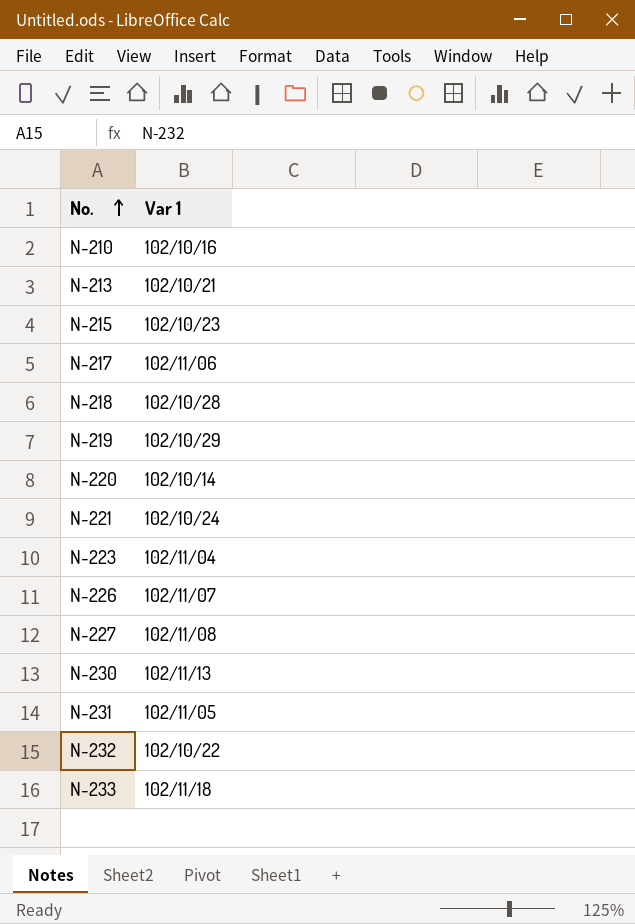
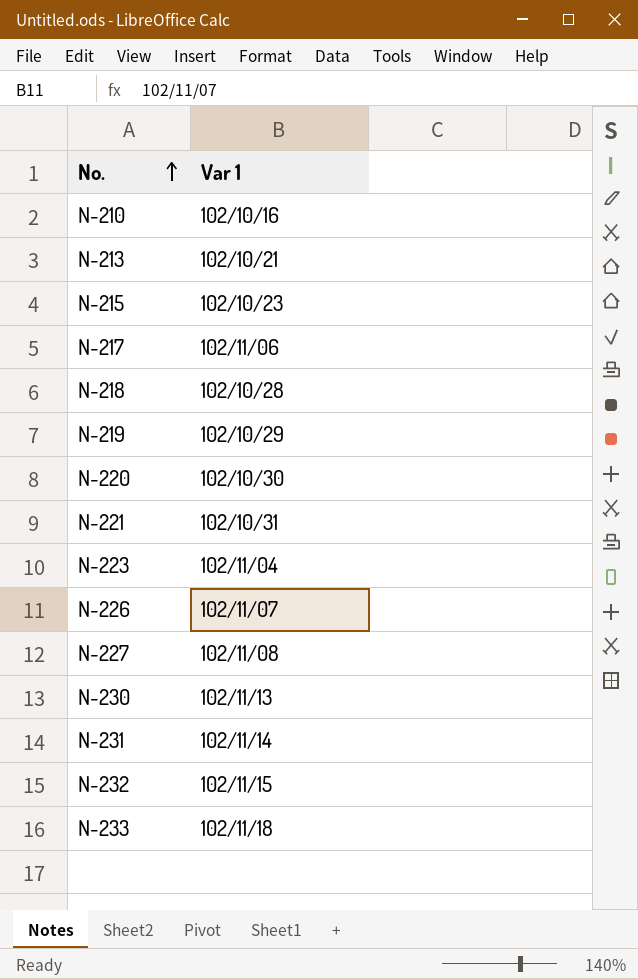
N-220 | Var 1: 102/10/14 -> 102/10/30
N-221 | Var 1: 102/10/24 -> 102/10/31
N-231 | Var 1: 102/11/05 -> 102/11/14
N-232 | Var 1: 102/10/22 -> 102/11/15

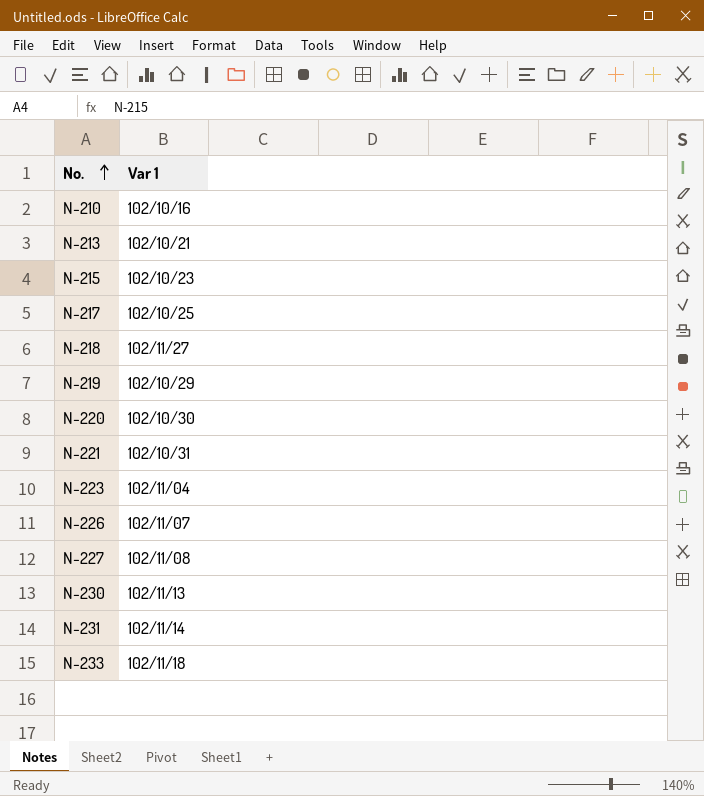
row N-232: 102/11/15 -> none
N-217 | Var 1: 102/11/06 -> 102/10/25
N-218 | Var 1: 102/10/28 -> 102/11/27

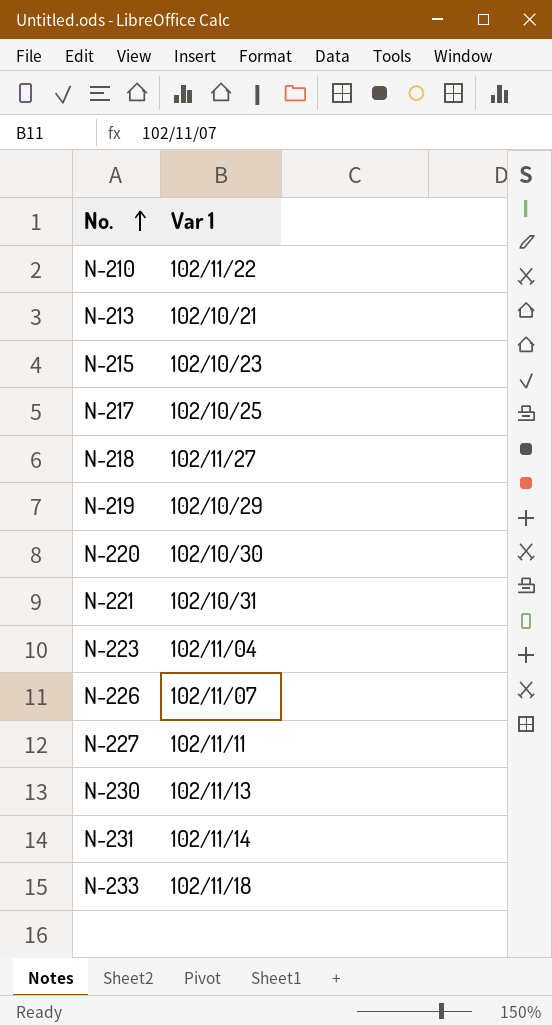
N-210 | Var 1: 102/10/16 -> 102/11/22
N-227 | Var 1: 102/11/08 -> 102/11/11

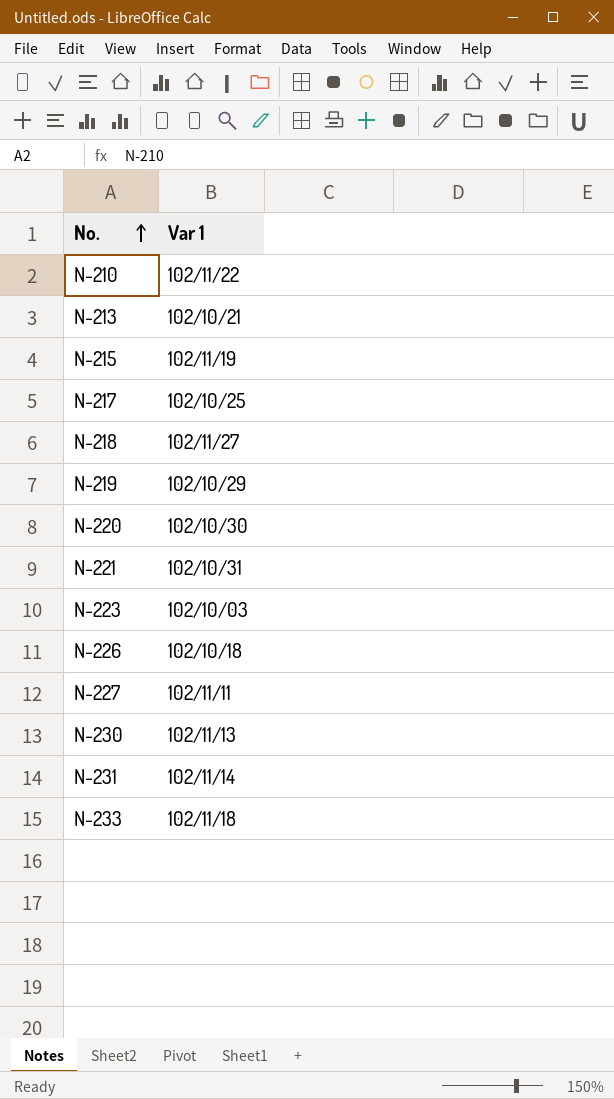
N-215 | Var 1: 102/10/23 -> 102/11/19
N-223 | Var 1: 102/11/04 -> 102/10/03
N-226 | Var 1: 102/11/07 -> 102/10/18

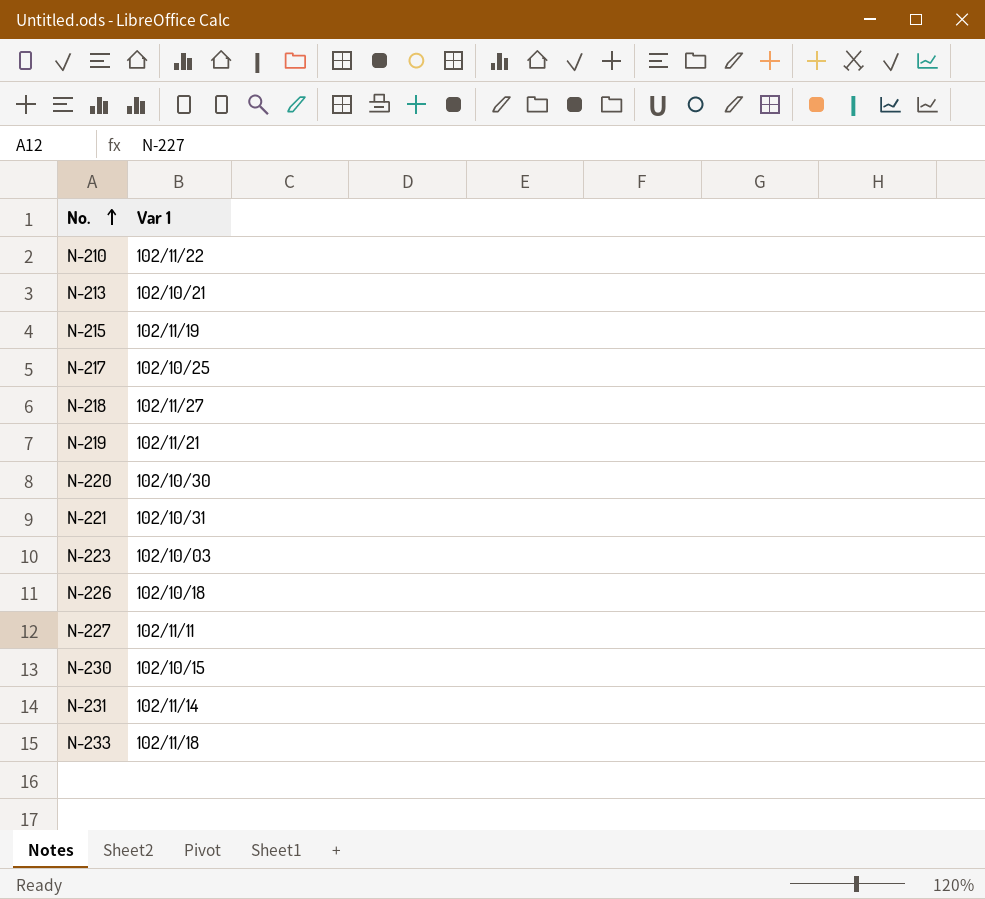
N-219 | Var 1: 102/10/29 -> 102/11/21
N-230 | Var 1: 102/11/13 -> 102/10/15

